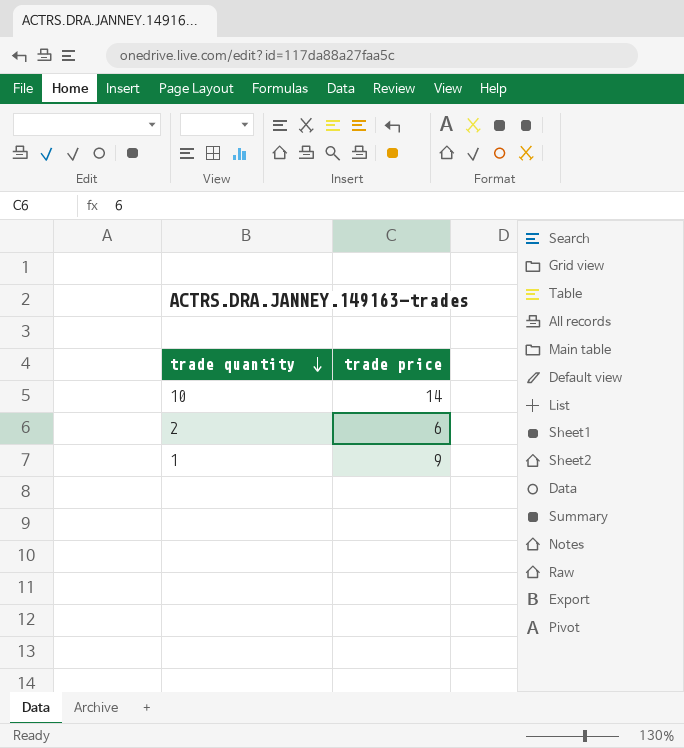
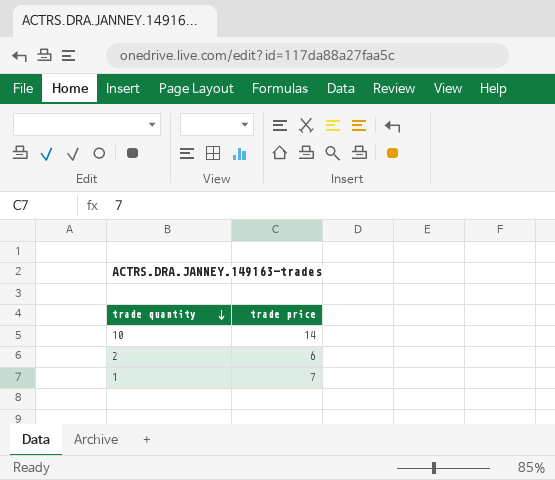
1 | trade price: 9 -> 7

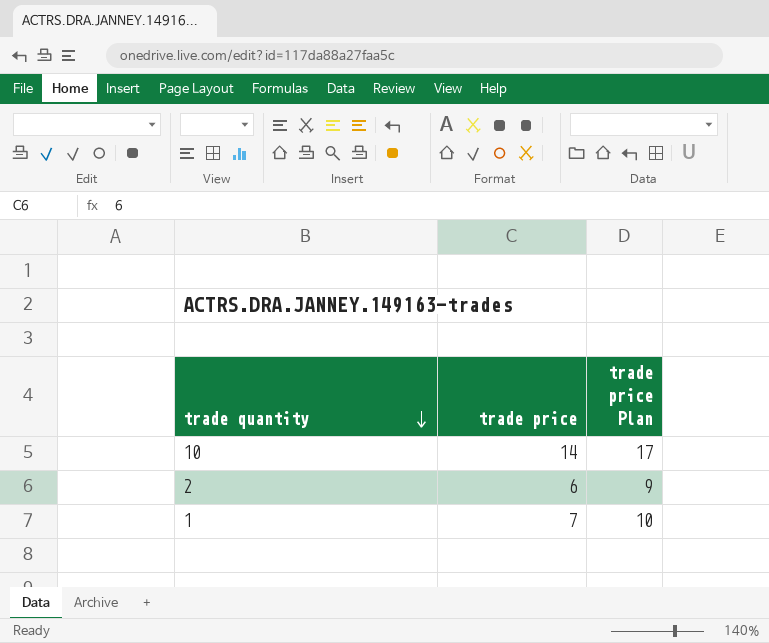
column trade price Plan | formula: none -> [trade price] + 3

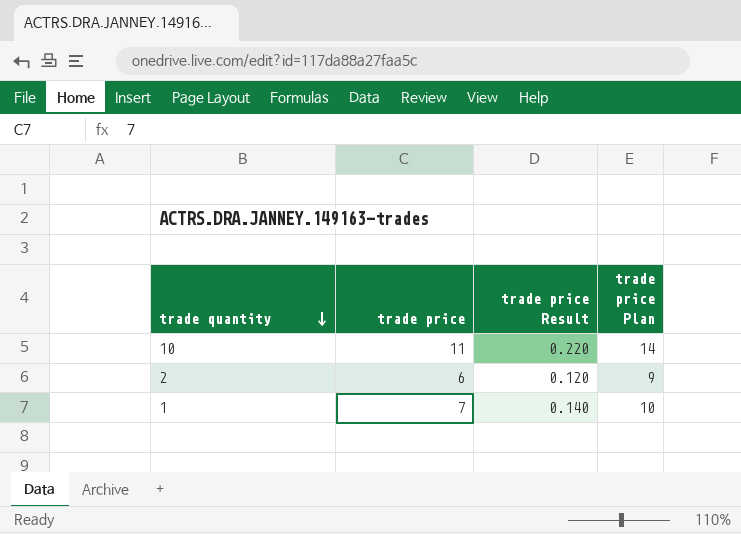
column trade price Result | formula: none -> [trade price] * 0.02
10 | trade price: 14 -> 11
10 | trade price Plan: 17 -> 14

